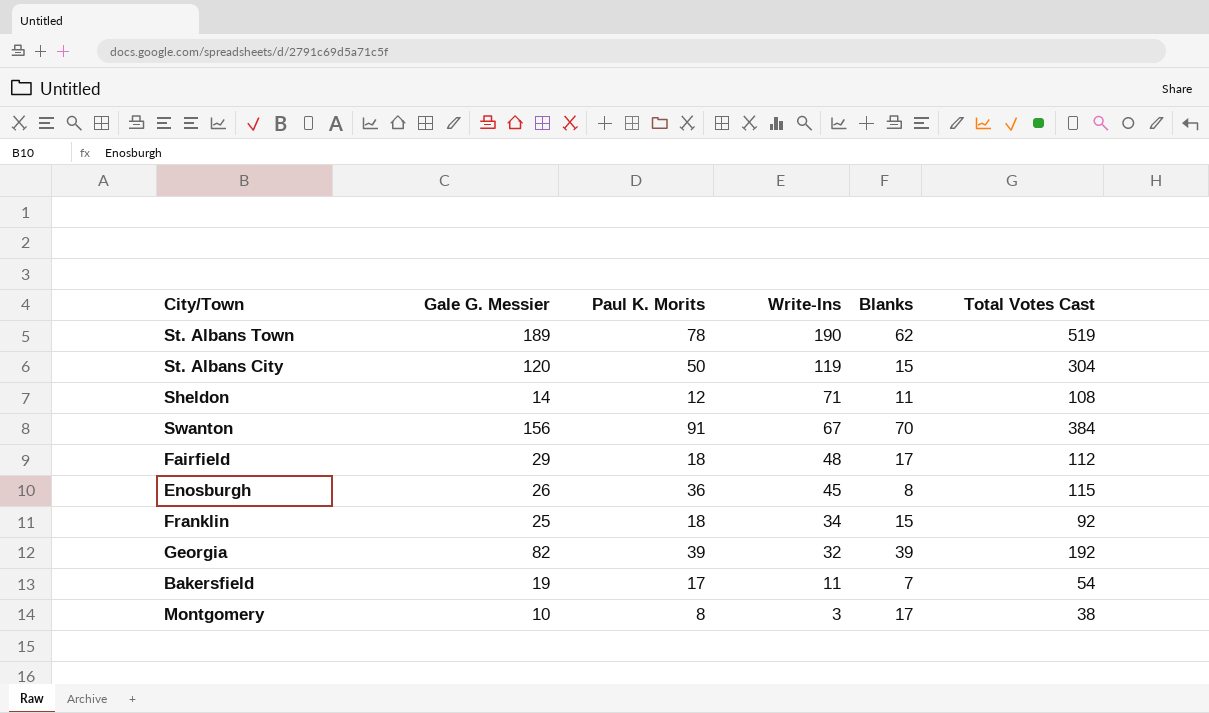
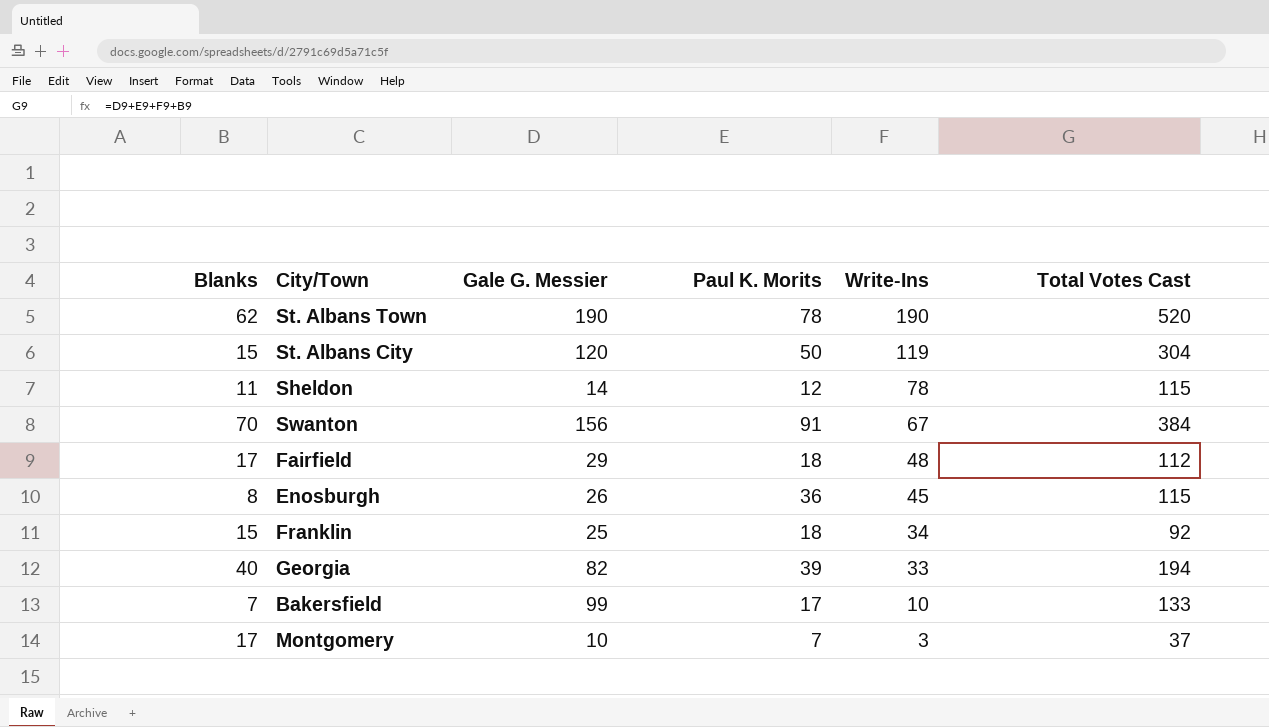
column Blanks | position: 5 -> 1
St. Albans Town | Gale G. Messier: 189 -> 190
St. Albans Town | Total Votes Cast: 519 -> 520
Sheldon | Write-Ins: 71 -> 78
Sheldon | Total Votes Cast: 108 -> 115
Georgia | Blanks: 39 -> 40
Georgia | Write-Ins: 32 -> 33
Georgia | Total Votes Cast: 192 -> 194
Bakersfield | Gale G. Messier: 19 -> 99
Bakersfield | Write-Ins: 11 -> 10
Bakersfield | Total Votes Cast: 54 -> 133
Montgomery | Paul K. Morits: 8 -> 7
Montgomery | Total Votes Cast: 38 -> 37

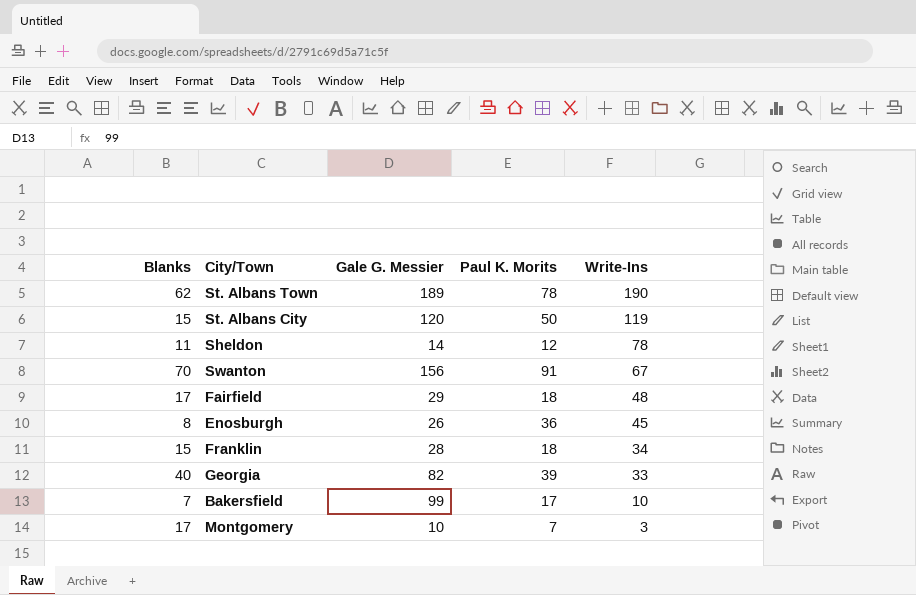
column Total Votes Cast | formula: [Blanks] + [Gale G. Messier] + [Paul K. Morits] + [Write-Ins] -> none
St. Albans Town | Gale G. Messier: 190 -> 189
Franklin | Gale G. Messier: 25 -> 28

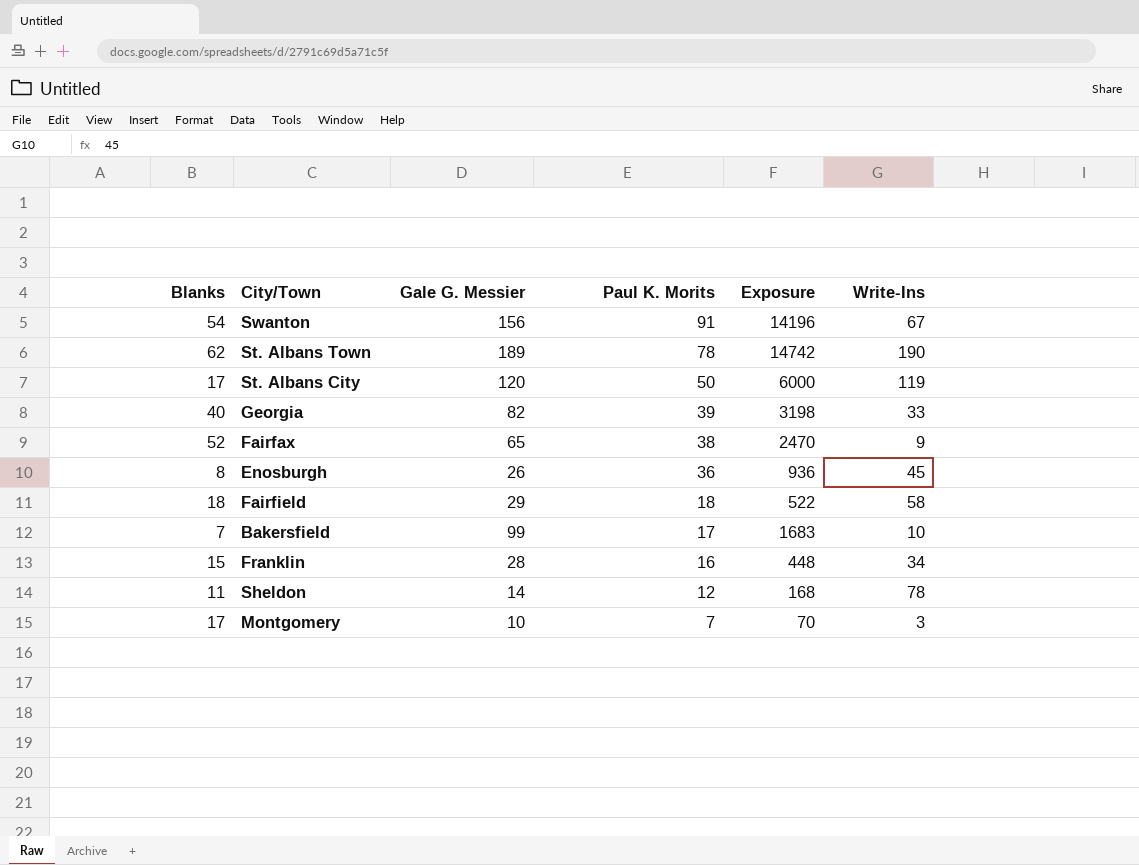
row order: Write-Ins descending -> Paul K. Morits descending
column Exposure | formula: none -> [Gale G. Messier] * [Paul K. Morits]
Swanton | Blanks: 70 -> 54
St. Albans City | Blanks: 15 -> 17
row Fairfax: none -> 52 | 65 | 38 | 2470 | 9
Fairfield | Blanks: 17 -> 18
Fairfield | Write-Ins: 48 -> 58
Franklin | Paul K. Morits: 18 -> 16

